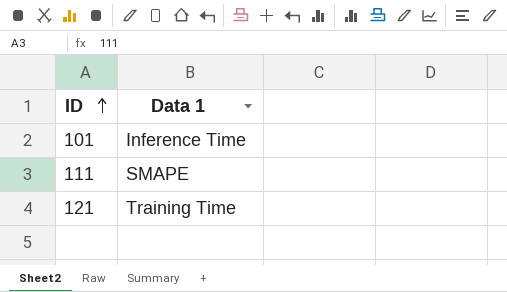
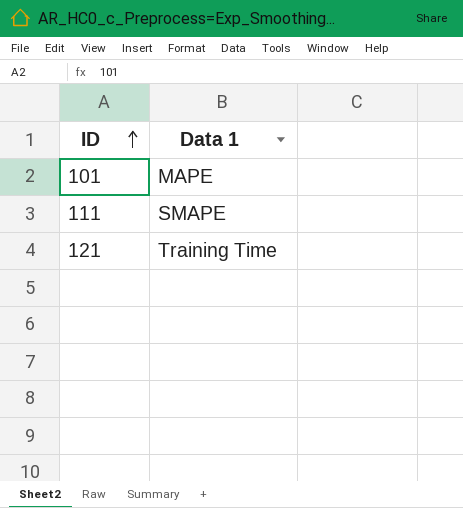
101 | Data 1: Inference Time -> MAPE

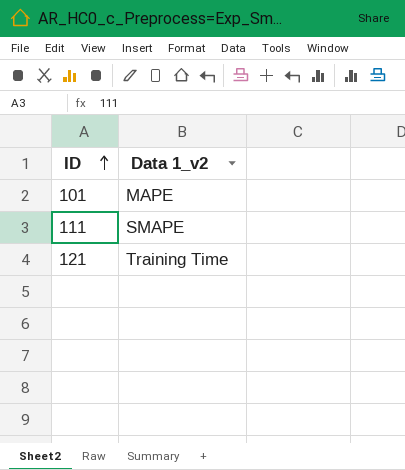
column name: Data 1 -> Data 1_v2

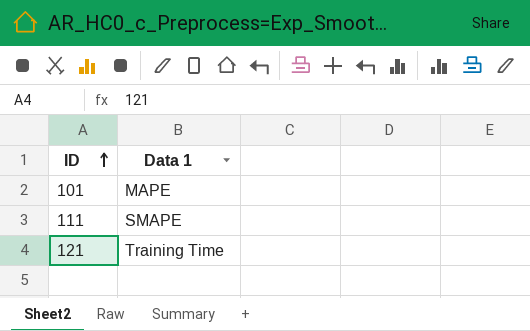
column name: Data 1_v2 -> Data 1

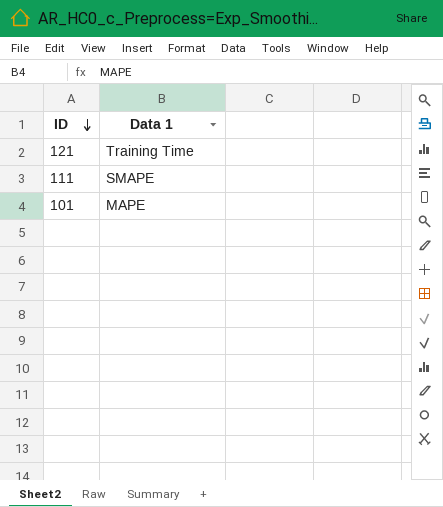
row order: ID ascending -> ID descending

